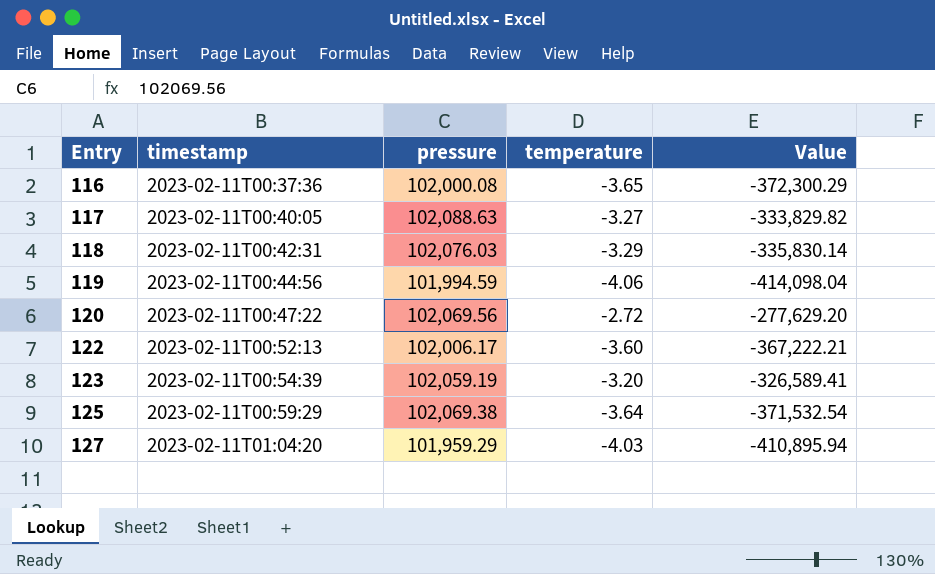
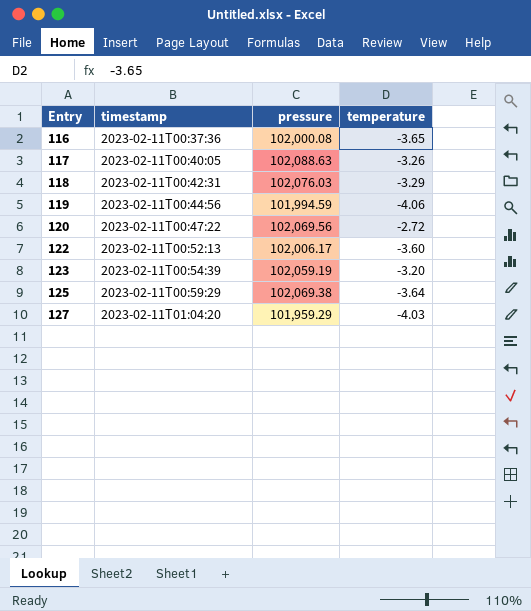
column Value | formula: [pressure] * [temperature] -> none
117 | temperature: -3.27 -> -3.26

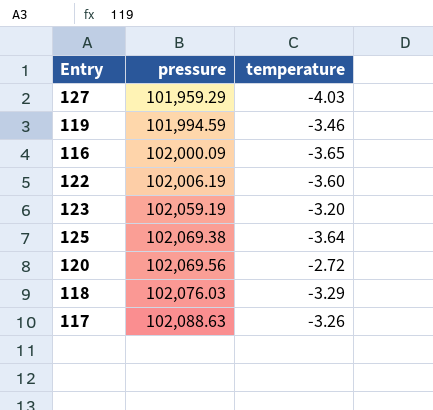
row order: Entry ascending -> pressure ascending
column timestamp | position: 2 -> none
119 | temperature: -4.06 -> -3.46
116 | pressure: 102,000.08 -> 102,000.09
122 | pressure: 102,006.17 -> 102,006.19

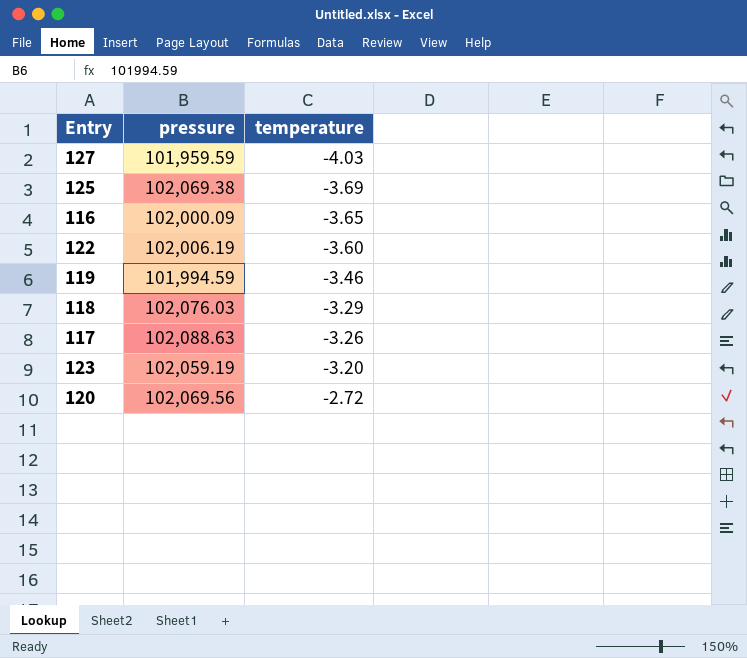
row order: pressure ascending -> temperature ascending
127 | pressure: 101,959.29 -> 101,959.59
125 | temperature: -3.64 -> -3.69

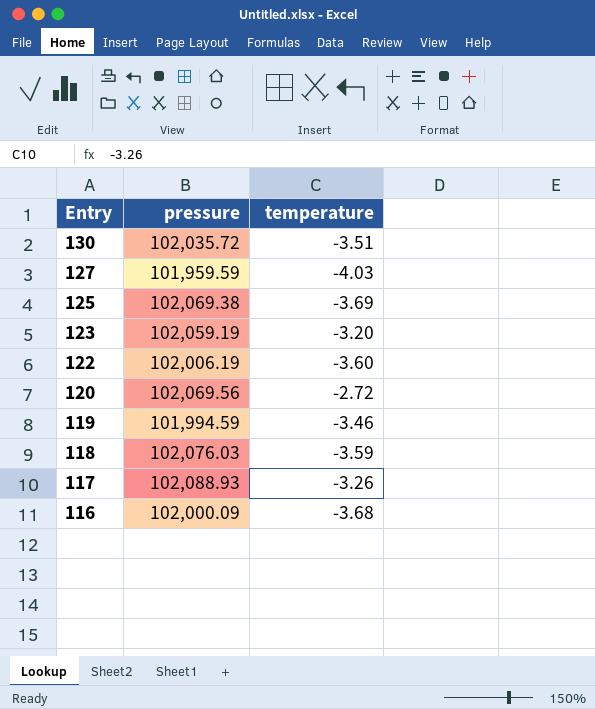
row order: temperature ascending -> Entry descending
row 130: none -> 102,035.72 | -3.51
118 | temperature: -3.29 -> -3.59
117 | pressure: 102,088.63 -> 102,088.93
116 | temperature: -3.65 -> -3.68

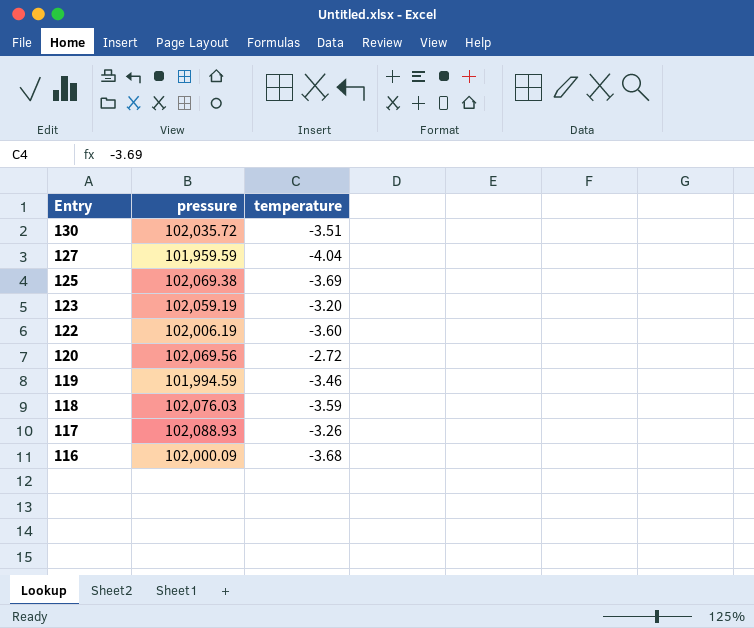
127 | temperature: -4.03 -> -4.04

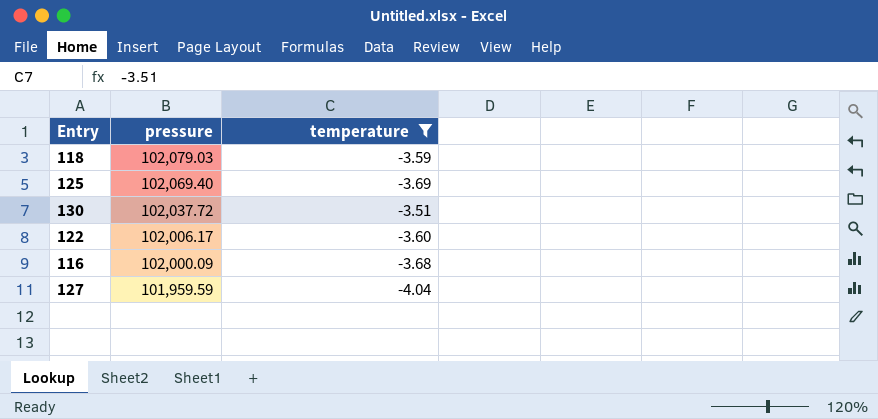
filter: none -> temperature <= -3.51
row order: Entry descending -> pressure descending
118 | pressure: 102,076.03 -> 102,079.03
125 | pressure: 102,069.38 -> 102,069.40
130 | pressure: 102,035.72 -> 102,037.72
122 | pressure: 102,006.19 -> 102,006.17

